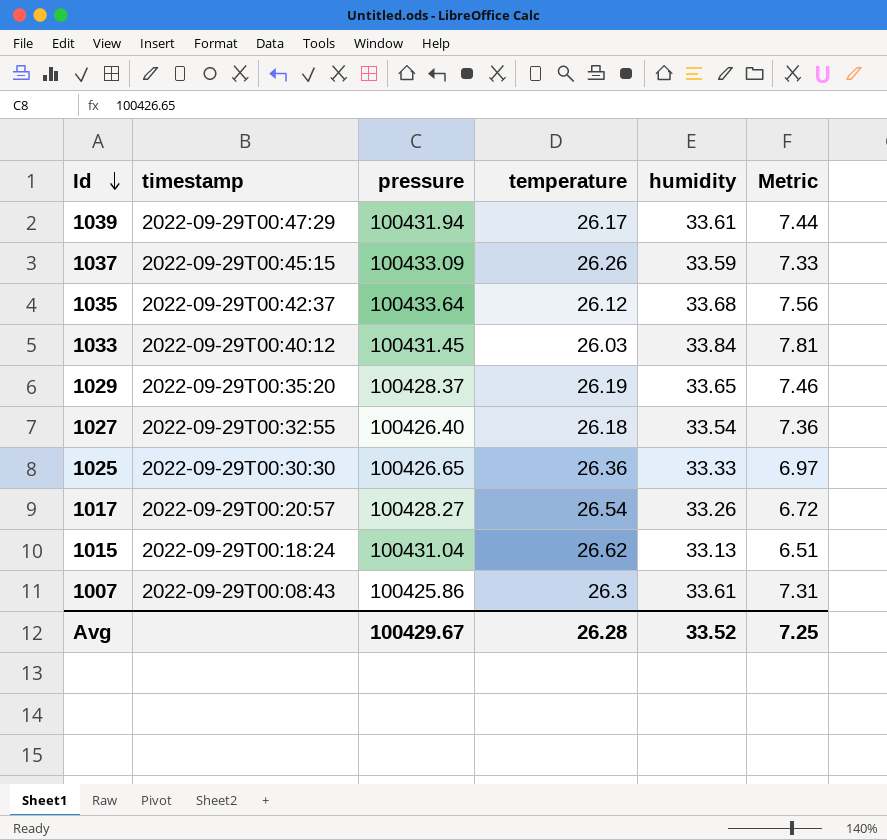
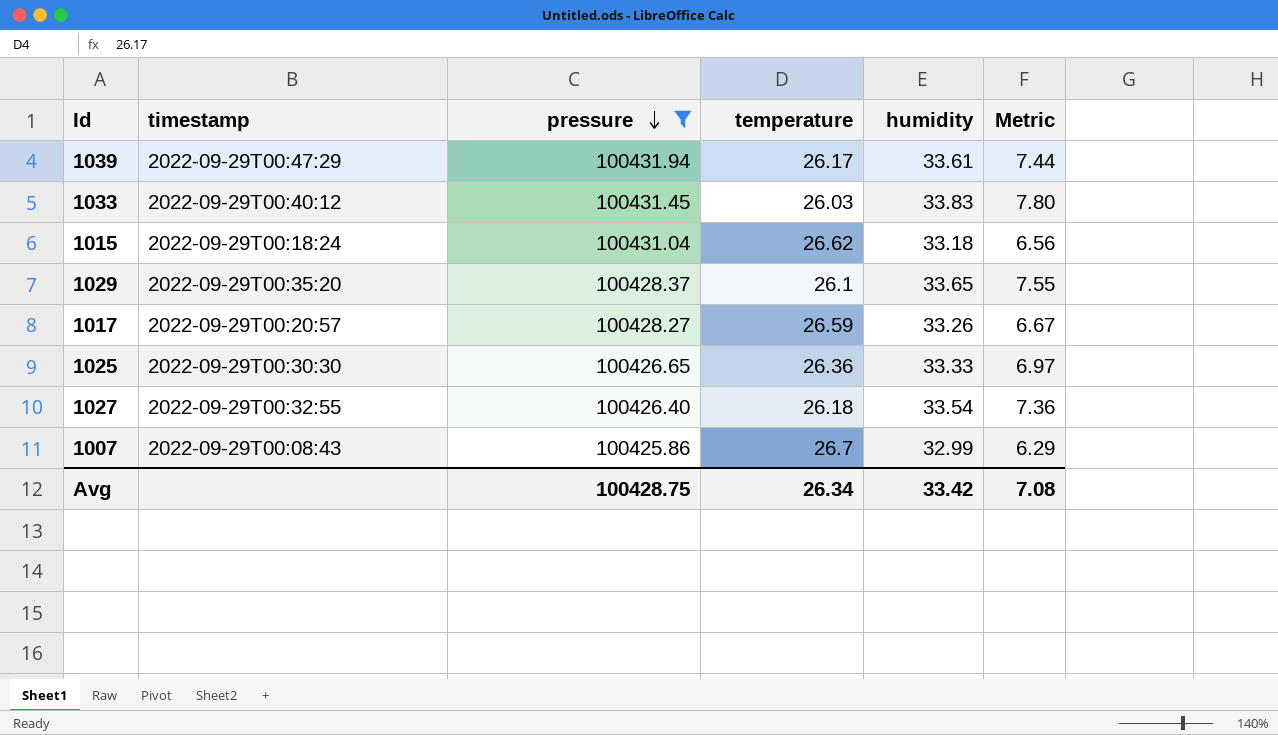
filter: none -> pressure <= 100431.94
row order: Id descending -> pressure descending
1033 | humidity: 33.84 -> 33.83
1033 | Metric: 7.81 -> 7.80
1015 | humidity: 33.13 -> 33.18
1015 | Metric: 6.51 -> 6.56
1029 | temperature: 26.19 -> 26.1
1029 | Metric: 7.46 -> 7.55
1017 | temperature: 26.54 -> 26.59
1017 | Metric: 6.72 -> 6.67
1007 | temperature: 26.3 -> 26.7
1007 | humidity: 33.61 -> 32.99
1007 | Metric: 7.31 -> 6.29
Avg | pressure: 100429.67 -> 100428.75
Avg | temperature: 26.28 -> 26.34
Avg | humidity: 33.52 -> 33.42
Avg | Metric: 7.25 -> 7.08

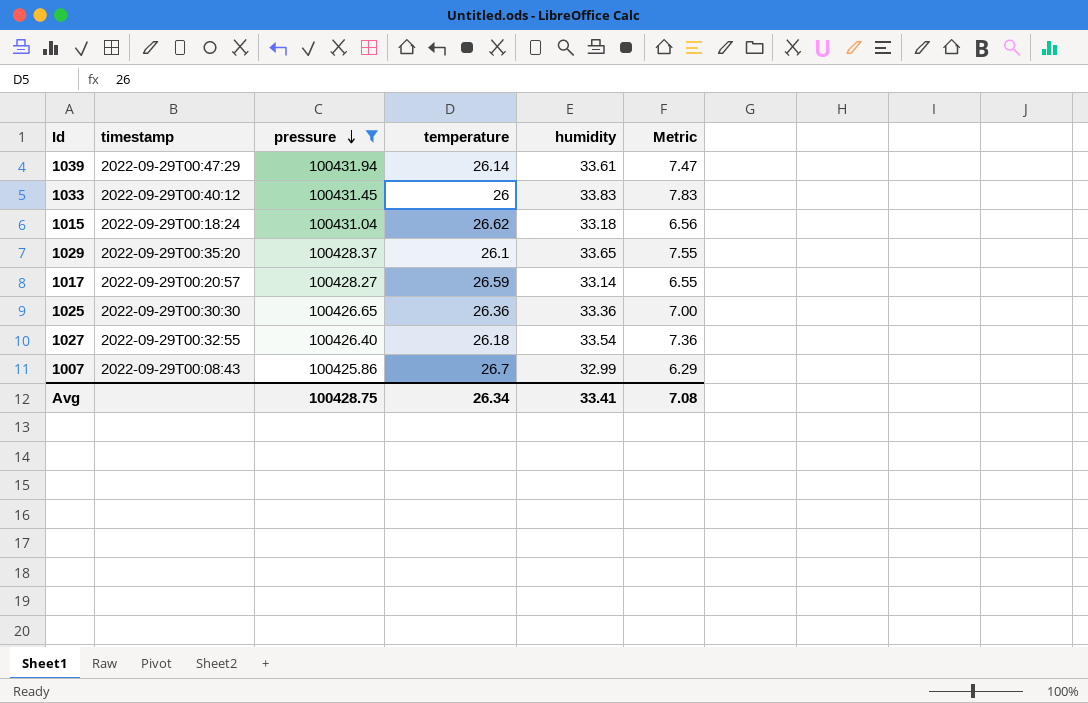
1039 | temperature: 26.17 -> 26.14
1039 | Metric: 7.44 -> 7.47
1033 | temperature: 26.03 -> 26
1033 | Metric: 7.80 -> 7.83
1017 | humidity: 33.26 -> 33.14
1017 | Metric: 6.67 -> 6.55
1025 | humidity: 33.33 -> 33.36
1025 | Metric: 6.97 -> 7.00
Avg | humidity: 33.42 -> 33.41

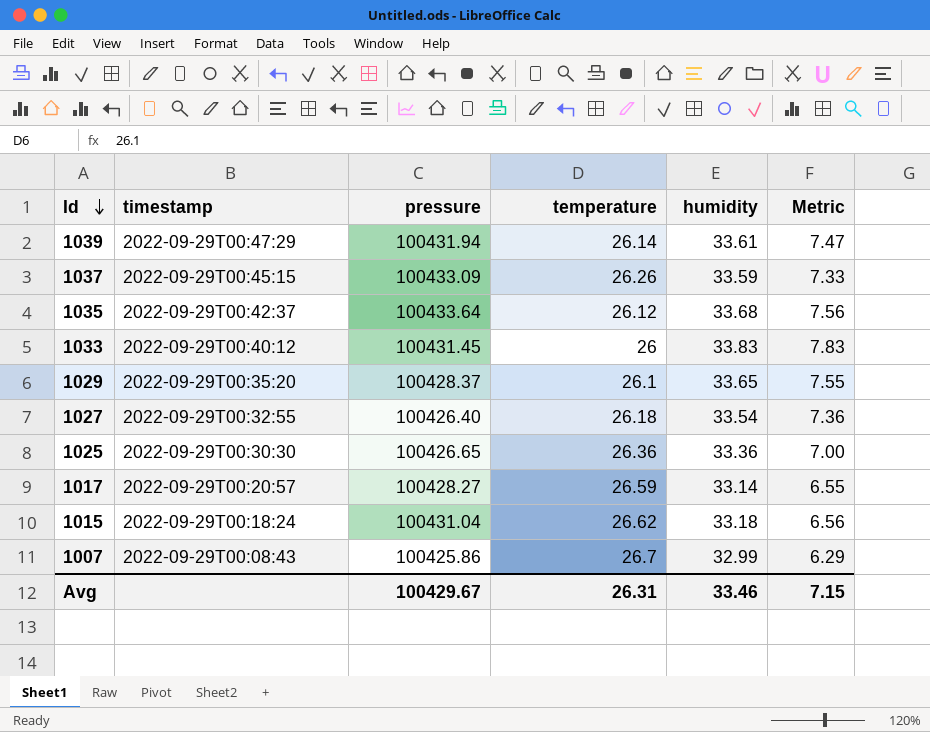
filter: pressure <= 100431.94 -> none
row order: pressure descending -> Id descending
Avg | pressure: 100428.75 -> 100429.67
Avg | temperature: 26.34 -> 26.31
Avg | humidity: 33.41 -> 33.46
Avg | Metric: 7.08 -> 7.15

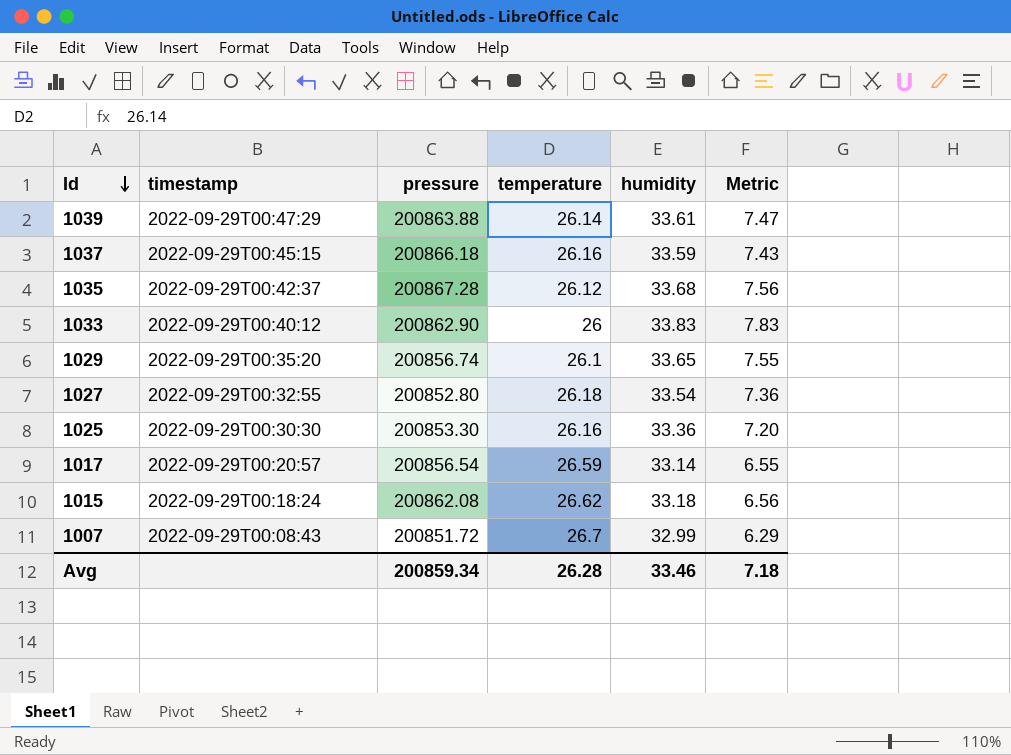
1039 | pressure: 100431.94 -> 200863.88
1037 | pressure: 100433.09 -> 200866.18
1037 | temperature: 26.26 -> 26.16
1037 | Metric: 7.33 -> 7.43
1035 | pressure: 100433.64 -> 200867.28
1033 | pressure: 100431.45 -> 200862.90
1029 | pressure: 100428.37 -> 200856.74
1027 | pressure: 100426.40 -> 200852.80
1025 | pressure: 100426.65 -> 200853.30
1025 | temperature: 26.36 -> 26.16
1025 | Metric: 7.00 -> 7.20
1017 | pressure: 100428.27 -> 200856.54
1015 | pressure: 100431.04 -> 200862.08
1007 | pressure: 100425.86 -> 200851.72
Avg | pressure: 100429.67 -> 200859.34
Avg | temperature: 26.31 -> 26.28
Avg | Metric: 7.15 -> 7.18

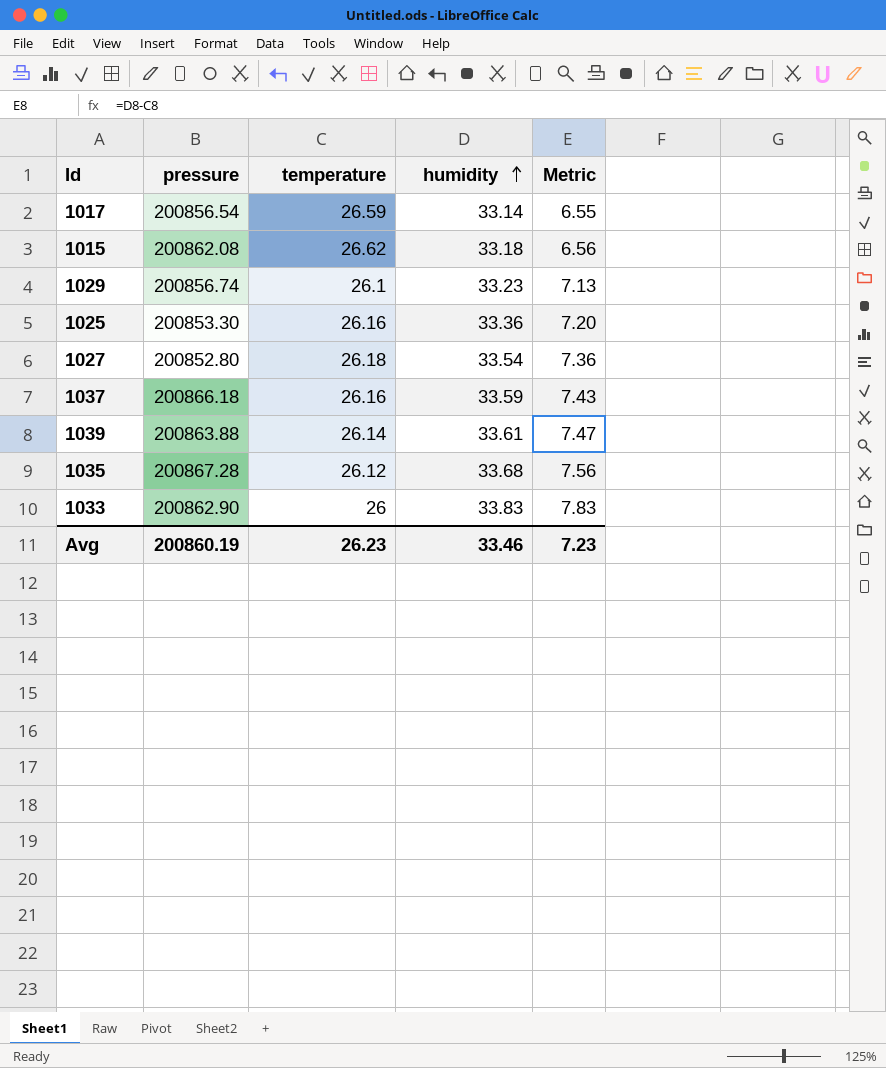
row order: Id descending -> humidity ascending
column timestamp | position: 2 -> none
row 1007: 2022-09-29T00:08:43 | 200851.72 | 26.7 | 32.99 | 6.29 -> none
1029 | humidity: 33.65 -> 33.23
1029 | Metric: 7.55 -> 7.13
Avg | pressure: 200859.34 -> 200860.19
Avg | temperature: 26.28 -> 26.23
Avg | Metric: 7.18 -> 7.23

